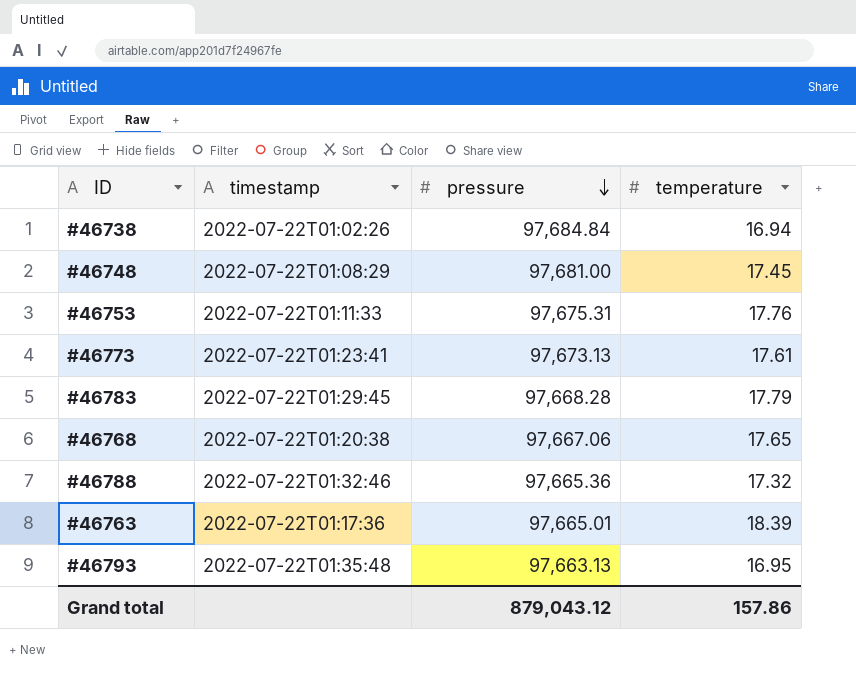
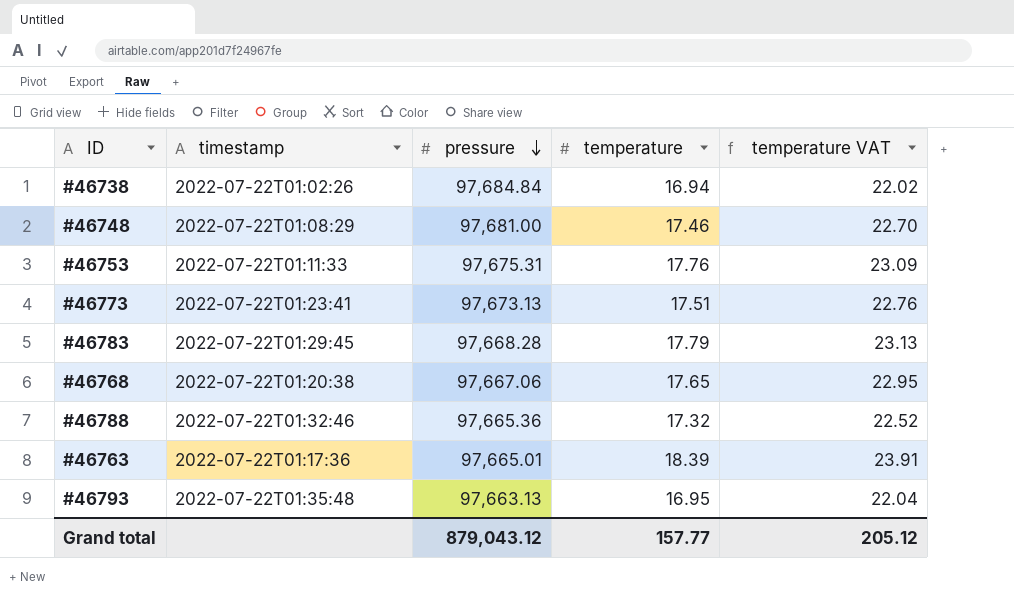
column temperature VAT | formula: none -> [temperature] * 1.3
#46748 | temperature: 17.45 -> 17.46
#46773 | temperature: 17.61 -> 17.51
Grand total | temperature: 157.86 -> 157.77

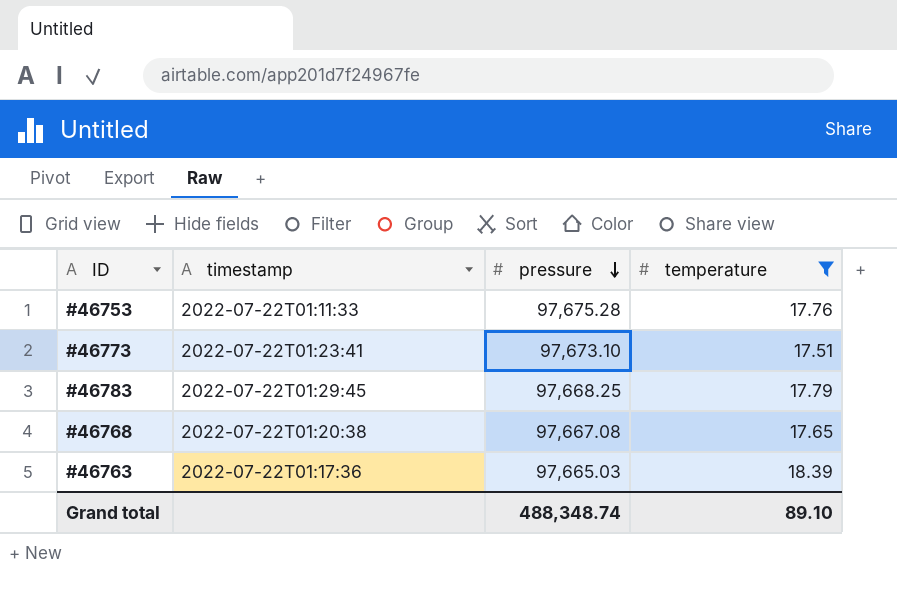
filter: none -> temperature >= 17.51
column temperature VAT | formula: [temperature] * 1.3 -> none
#46753 | pressure: 97,675.31 -> 97,675.28
#46773 | pressure: 97,673.13 -> 97,673.10
#46783 | pressure: 97,668.28 -> 97,668.25
#46768 | pressure: 97,667.06 -> 97,667.08
#46763 | pressure: 97,665.01 -> 97,665.03
Grand total | pressure: 879,043.12 -> 488,348.74
Grand total | temperature: 157.77 -> 89.10

